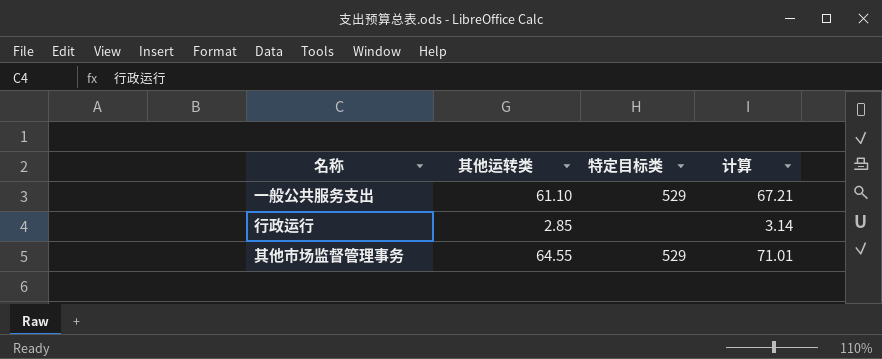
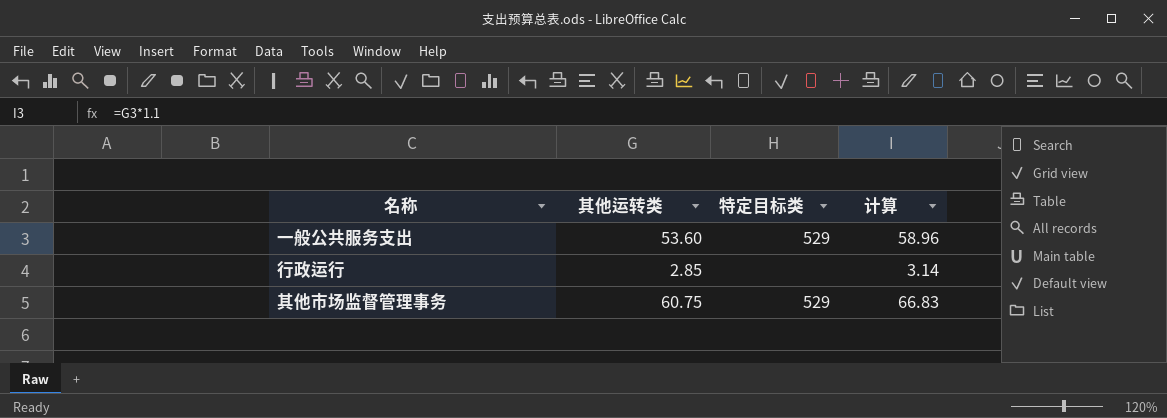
一般公共服务支出 | 其他运转类: 61.10 -> 53.60
一般公共服务支出 | 计算: 67.21 -> 58.96
其他市场监督管理事务 | 其他运转类: 64.55 -> 60.75
其他市场监督管理事务 | 计算: 71.01 -> 66.83

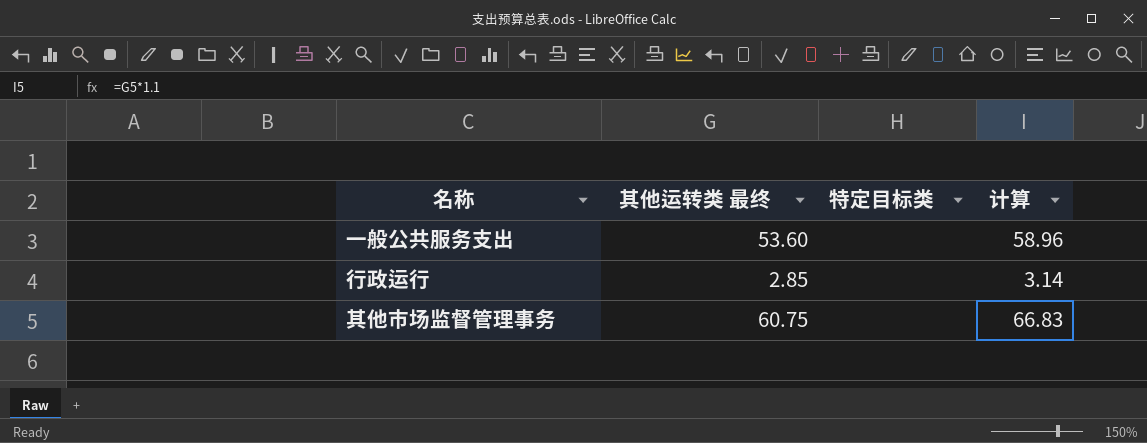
column name: 其他运转类 -> 其他运转类 最终
一般公共服务支出 | 特定目标类: 529 -> none
其他市场监督管理事务 | 特定目标类: 529 -> none

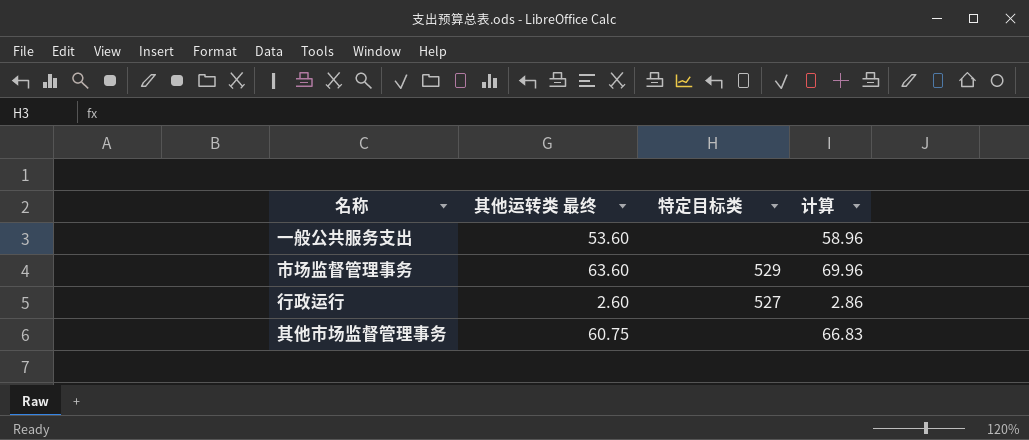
row 市场监督管理事务: none -> 63.60 | 529 | 69.96
行政运行 | 其他运转类 最终: 2.85 -> 2.60
行政运行 | 特定目标类: none -> 527
行政运行 | 计算: 3.14 -> 2.86

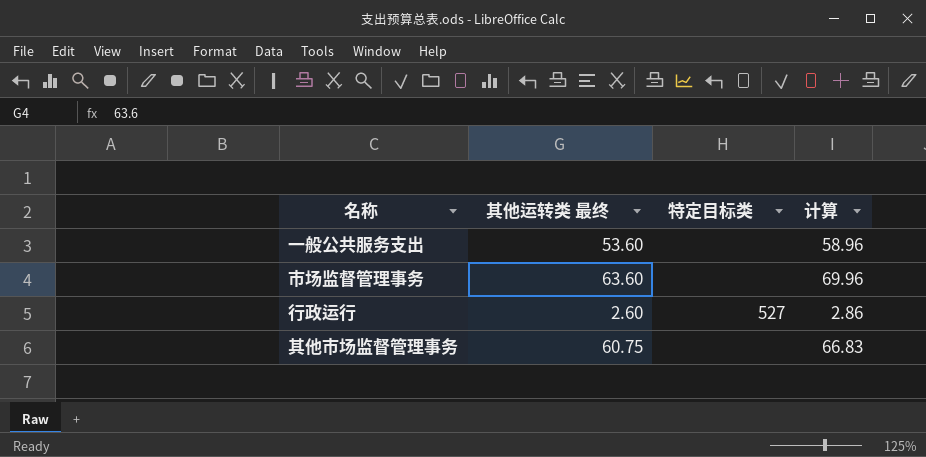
市场监督管理事务 | 特定目标类: 529 -> none

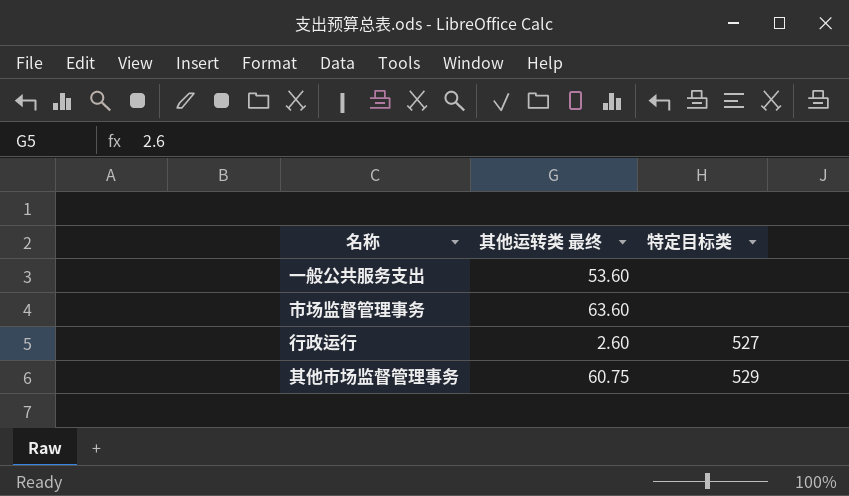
column 计算 | formula: [其他运转类 最终] * 1.1 -> none
其他市场监督管理事务 | 特定目标类: none -> 529

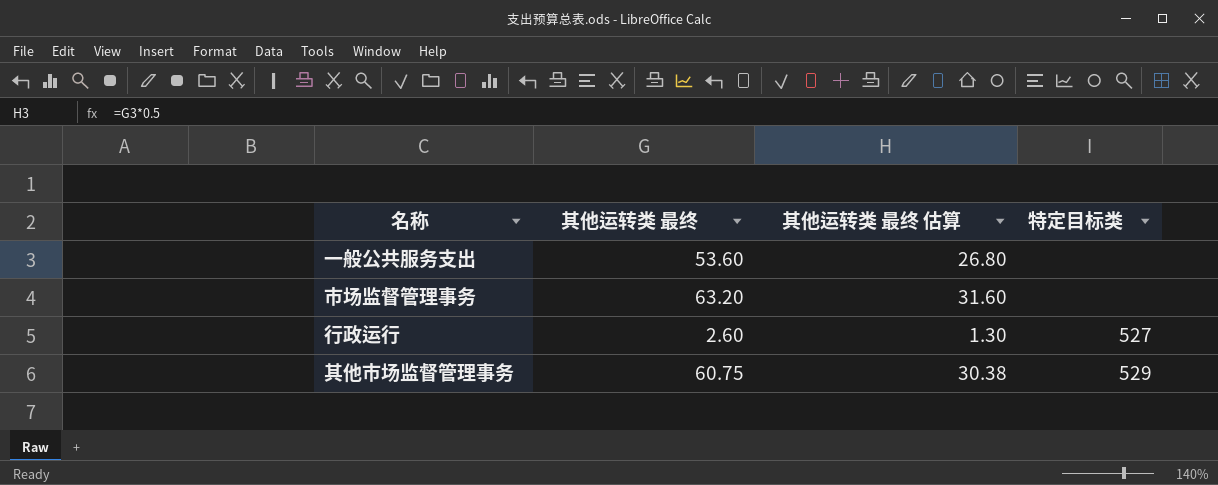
column 其他运转类 最终 估算 | formula: none -> [其他运转类 最终] * 0.5
市场监督管理事务 | 其他运转类 最终: 63.60 -> 63.20

